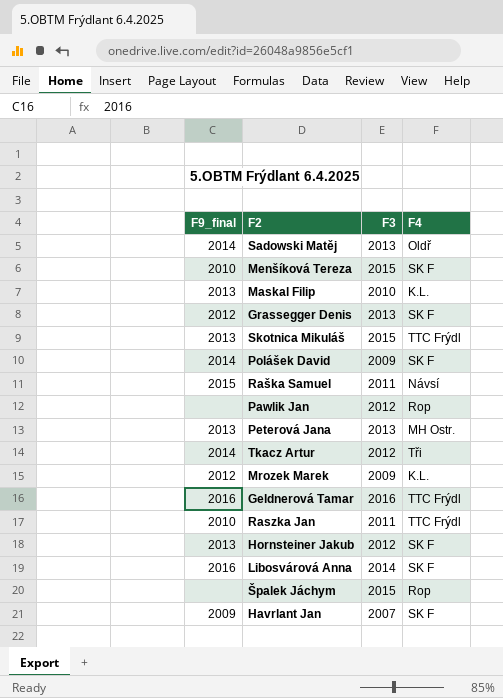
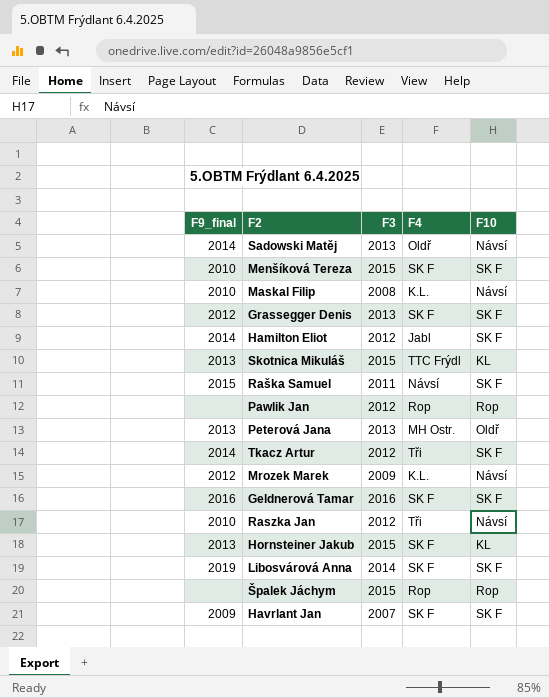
column F10 | position: none -> 5
row Polášek David: 2014 | 2009 | SK F -> none
Maskal Filip | F9_final: 2013 -> 2010
Maskal Filip | F3: 2010 -> 2008
row Hamilton Eliot: none -> 2014 | 2012 | Jabl | SK F
Geldnerová Tamar | F4: TTC Frýdl -> SK F
Raszka Jan | F3: 2011 -> 2012
Raszka Jan | F4: TTC Frýdl -> Tři
Hornsteiner Jakub | F3: 2012 -> 2015
Libosvárová Anna | F9_final: 2016 -> 2019

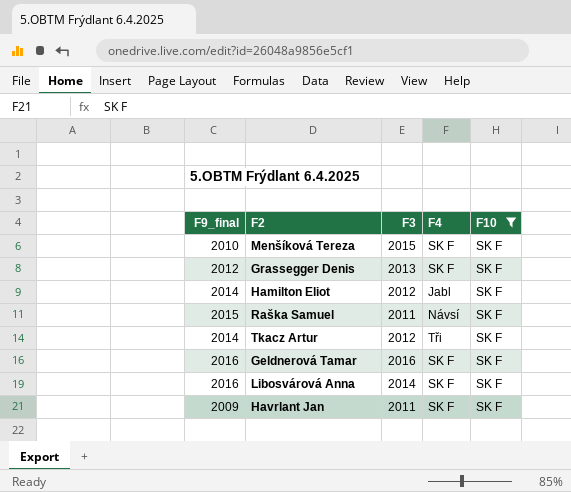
filter: none -> F10 = SK F
Libosvárová Anna | F9_final: 2019 -> 2016
Havrlant Jan | F3: 2007 -> 2011

